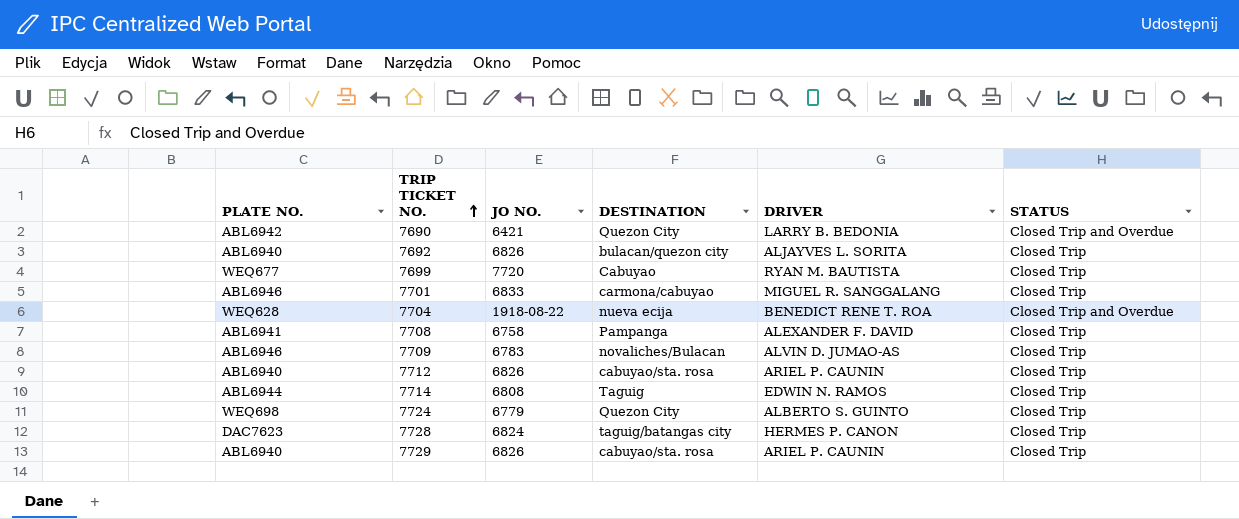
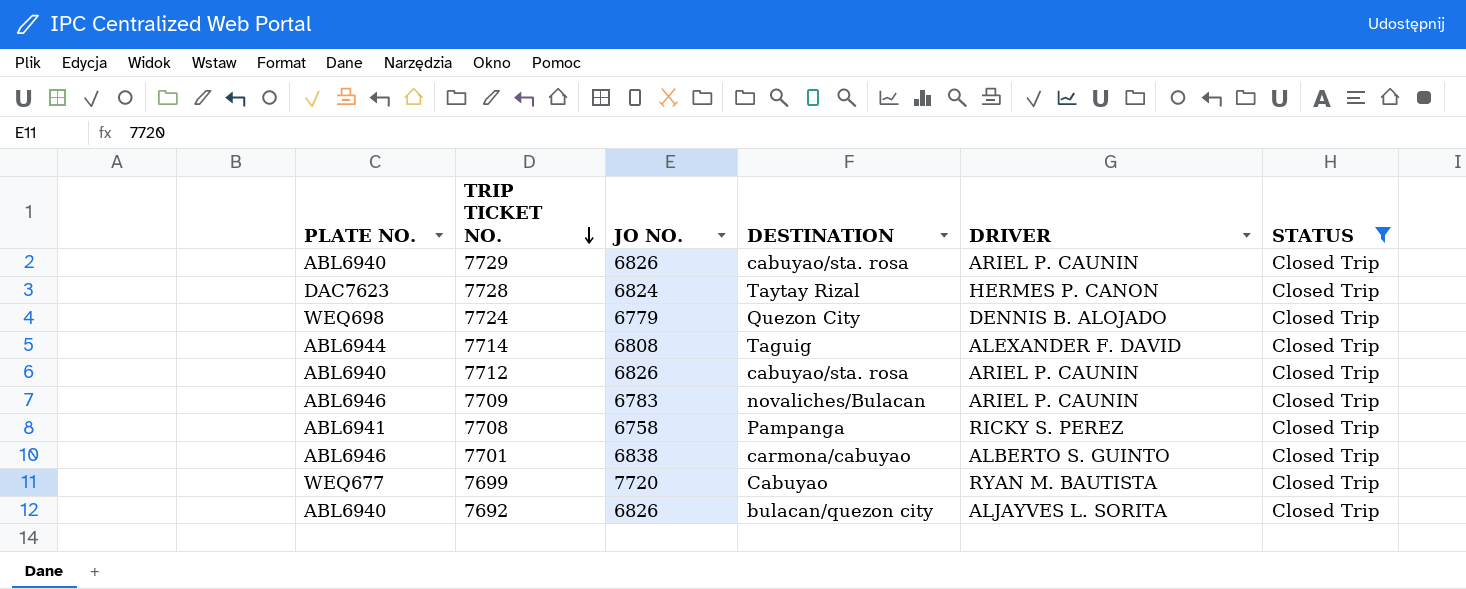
filter: none -> STATUS = Closed Trip
row order: TRIP TICKET NO. ascending -> TRIP TICKET NO. descending
7728 | DESTINATION: taguig/batangas city -> Taytay Rizal
7724 | DRIVER: ALBERTO S. GUINTO -> DENNIS B. ALOJADO
7714 | DRIVER: EDWIN N. RAMOS -> ALEXANDER F. DAVID
7709 | DRIVER: ALVIN D. JUMAO-AS -> ARIEL P. CAUNIN
7708 | DRIVER: ALEXANDER F. DAVID -> RICKY S. PEREZ
7701 | JO NO.: 6833 -> 6838
7701 | DRIVER: MIGUEL R. SANGGALANG -> ALBERTO S. GUINTO

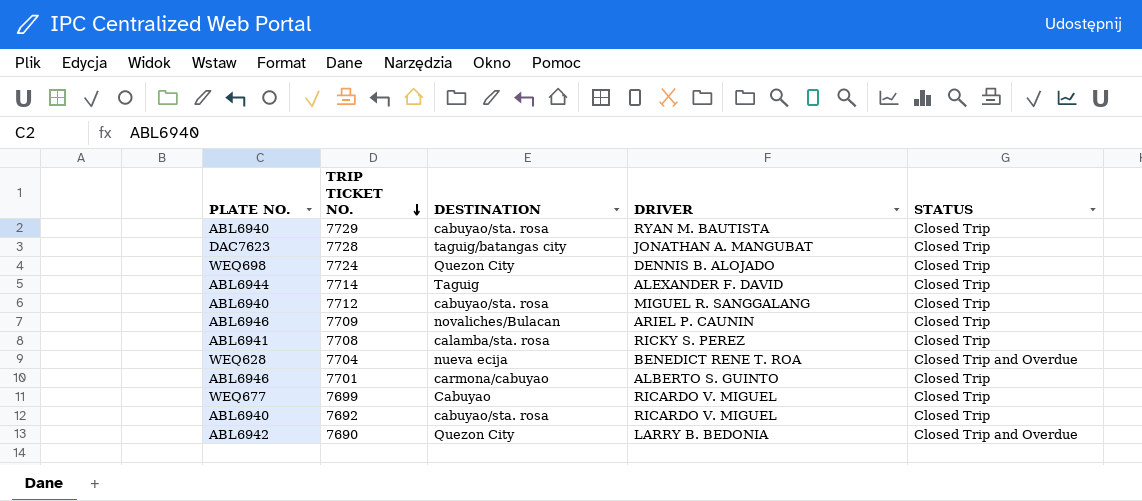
filter: STATUS = Closed Trip -> none
column JO NO. | position: 3 -> none
7729 | DRIVER: ARIEL P. CAUNIN -> RYAN M. BAUTISTA
7728 | DESTINATION: Taytay Rizal -> taguig/batangas city
7728 | DRIVER: HERMES P. CANON -> JONATHAN A. MANGUBAT
7712 | DRIVER: ARIEL P. CAUNIN -> MIGUEL R. SANGGALANG
7708 | DESTINATION: Pampanga -> calamba/sta. rosa
7699 | DRIVER: RYAN M. BAUTISTA -> RICARDO V. MIGUEL
7692 | DESTINATION: bulacan/quezon city -> cabuyao/sta. rosa
7692 | DRIVER: ALJAYVES L. SORITA -> RICARDO V. MIGUEL

